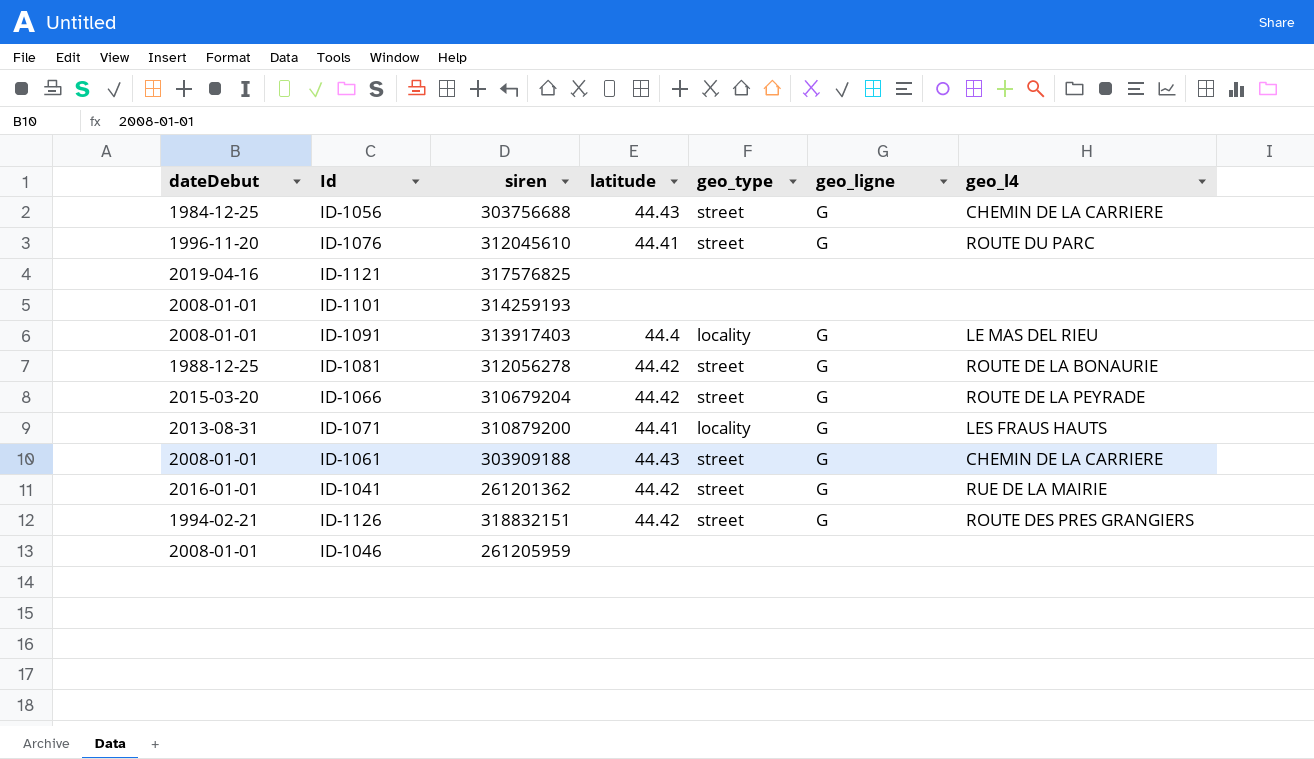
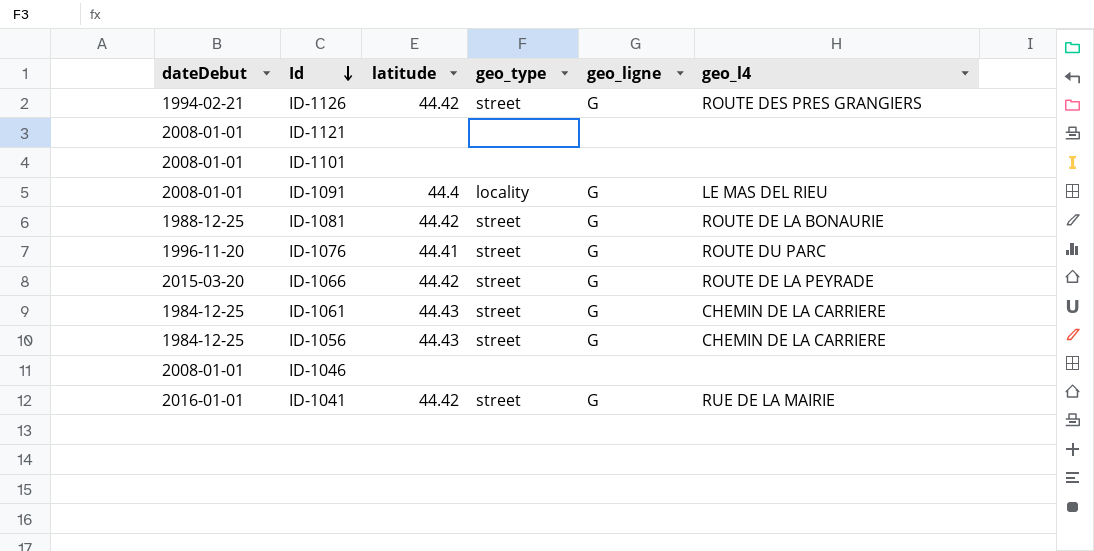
row order: none -> Id descending
column siren | position: 3 -> none
row ID-1071: 2013-08-31 | 310879200 | 44.41 | locality | G | LES FRAUS HAUTS -> none
ID-1121 | dateDebut: 2019-04-16 -> 2008-01-01
ID-1061 | dateDebut: 2008-01-01 -> 1984-12-25

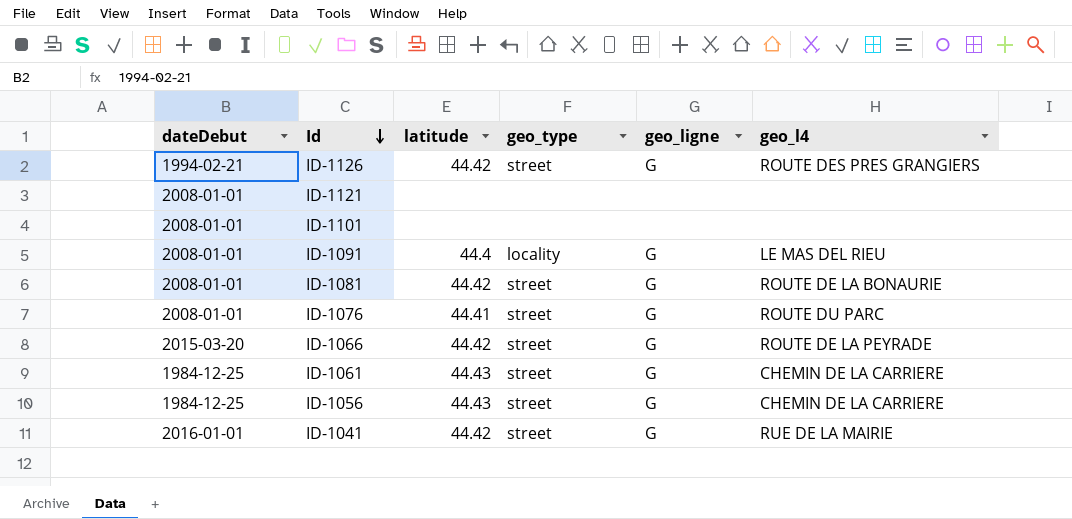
row ID-1046: 2008-01-01 | none | none | none | none -> none
ID-1081 | dateDebut: 1988-12-25 -> 2008-01-01
ID-1076 | dateDebut: 1996-11-20 -> 2008-01-01

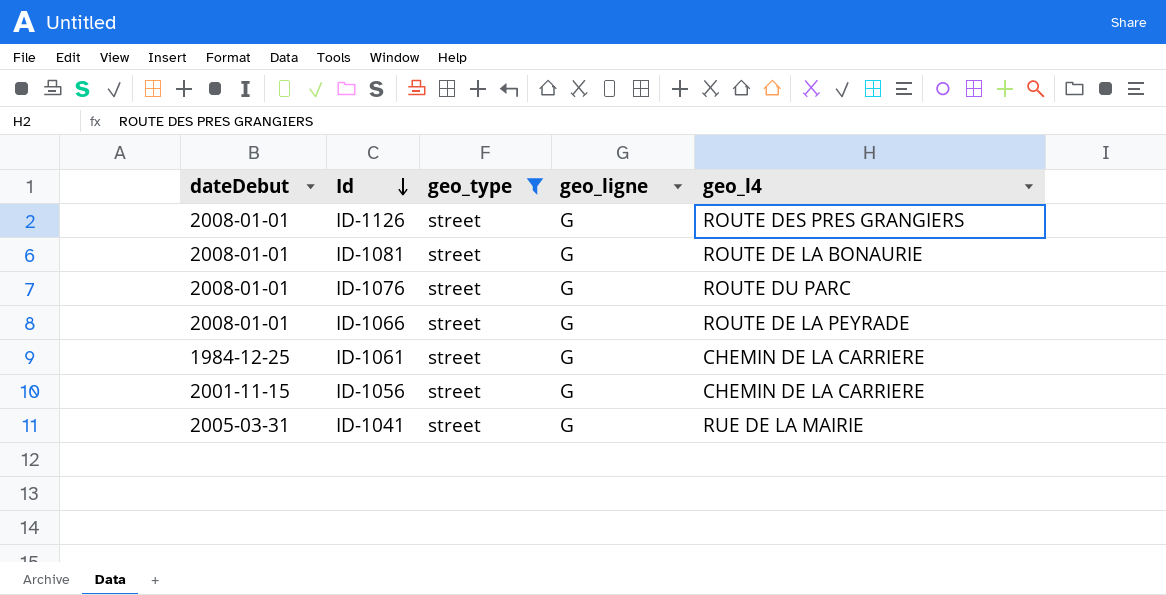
filter: none -> geo_type = street
column latitude | position: 3 -> none
ID-1126 | dateDebut: 1994-02-21 -> 2008-01-01
ID-1066 | dateDebut: 2015-03-20 -> 2008-01-01
ID-1056 | dateDebut: 1984-12-25 -> 2001-11-15
ID-1041 | dateDebut: 2016-01-01 -> 2005-03-31

